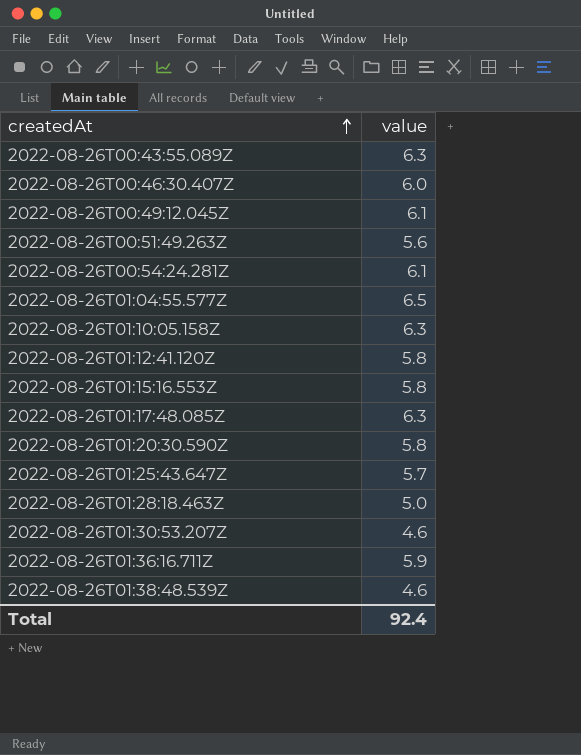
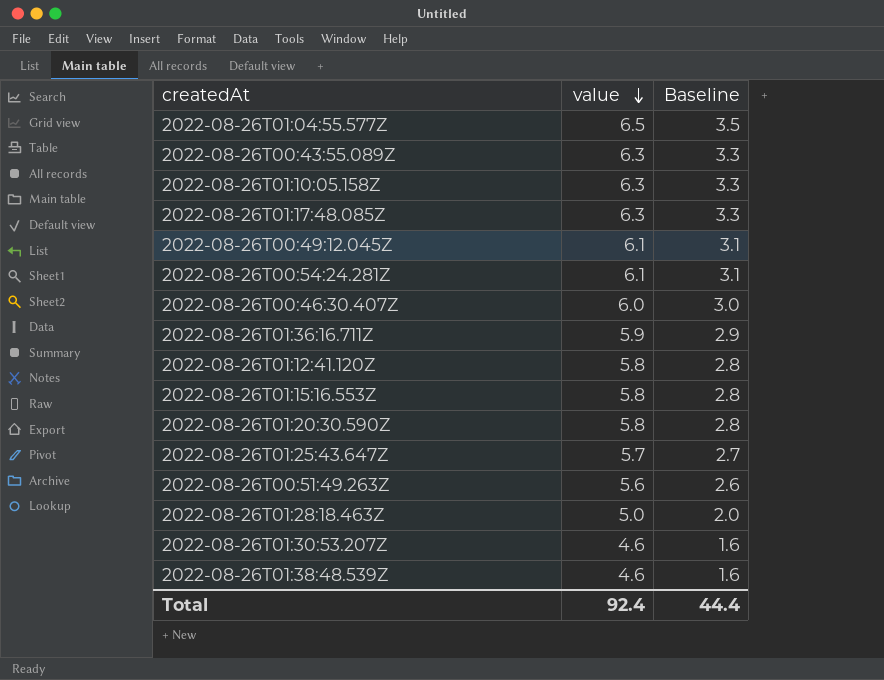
row order: createdAt ascending -> value descending
column Baseline | formula: none -> [value] - 3

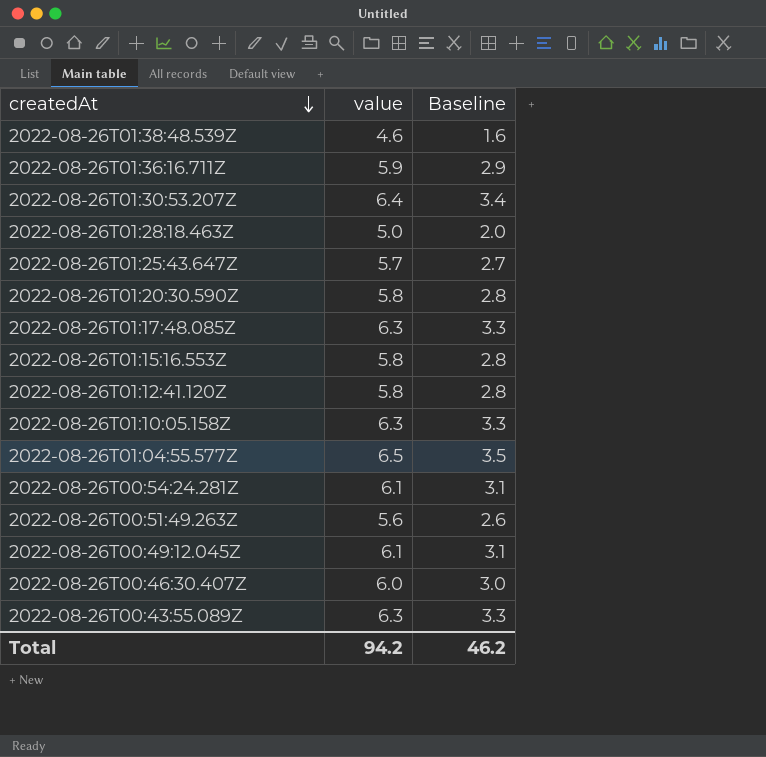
row order: value descending -> createdAt descending
2022-08-26T01:30:53.207Z | value: 4.6 -> 6.4
2022-08-26T01:30:53.207Z | Baseline: 1.6 -> 3.4
Total | value: 92.4 -> 94.2
Total | Baseline: 44.4 -> 46.2

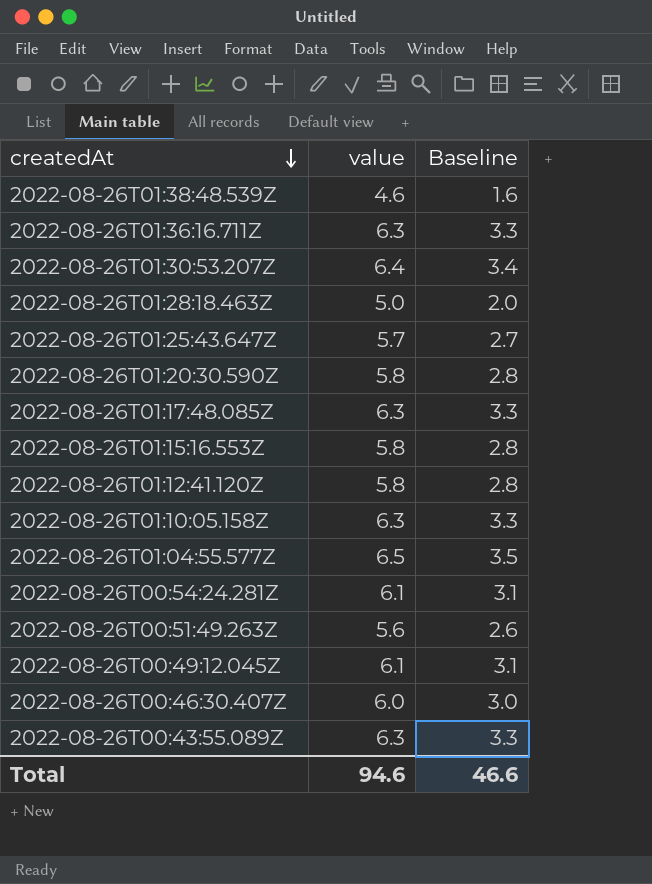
2022-08-26T01:36:16.711Z | value: 5.9 -> 6.3
2022-08-26T01:36:16.711Z | Baseline: 2.9 -> 3.3
Total | value: 94.2 -> 94.6
Total | Baseline: 46.2 -> 46.6

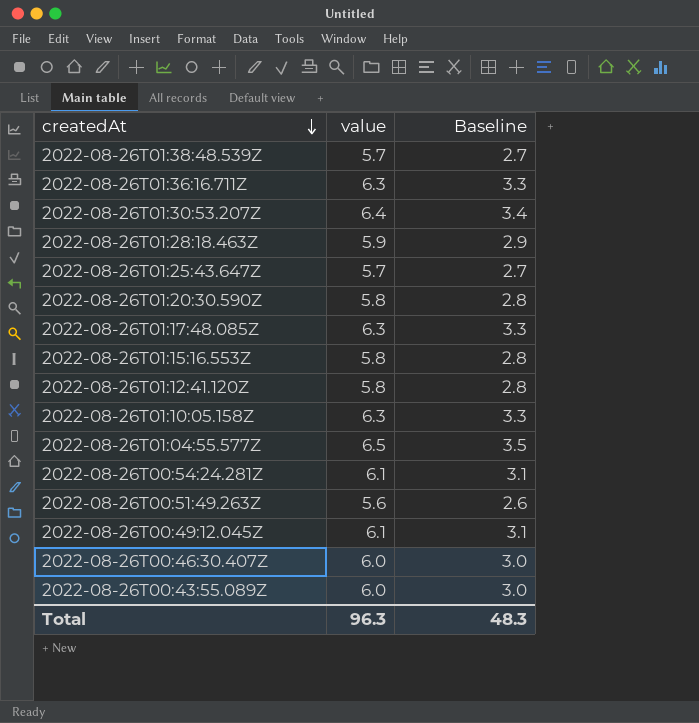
2022-08-26T01:38:48.539Z | value: 4.6 -> 5.7
2022-08-26T01:38:48.539Z | Baseline: 1.6 -> 2.7
2022-08-26T01:28:18.463Z | value: 5.0 -> 5.9
2022-08-26T01:28:18.463Z | Baseline: 2.0 -> 2.9
2022-08-26T00:43:55.089Z | value: 6.3 -> 6.0
2022-08-26T00:43:55.089Z | Baseline: 3.3 -> 3.0
Total | value: 94.6 -> 96.3
Total | Baseline: 46.6 -> 48.3

